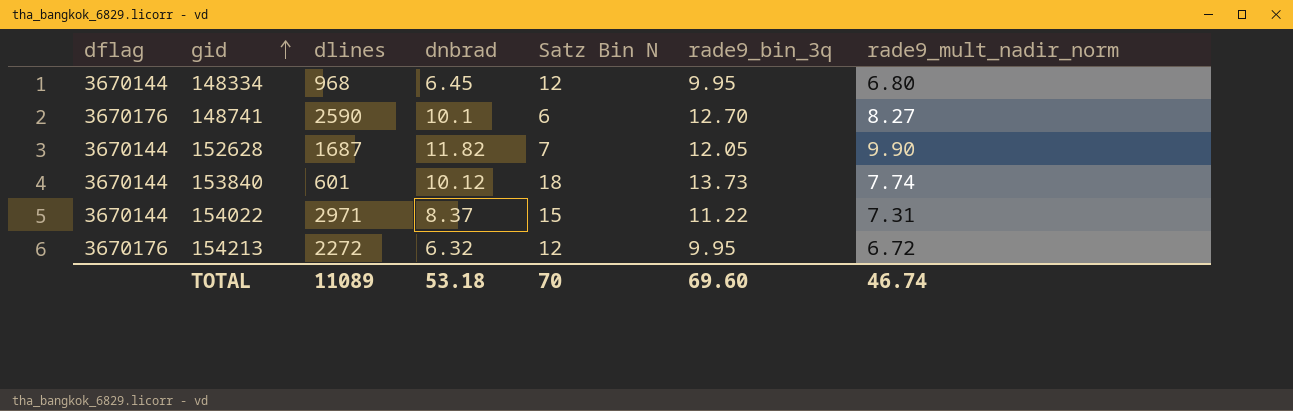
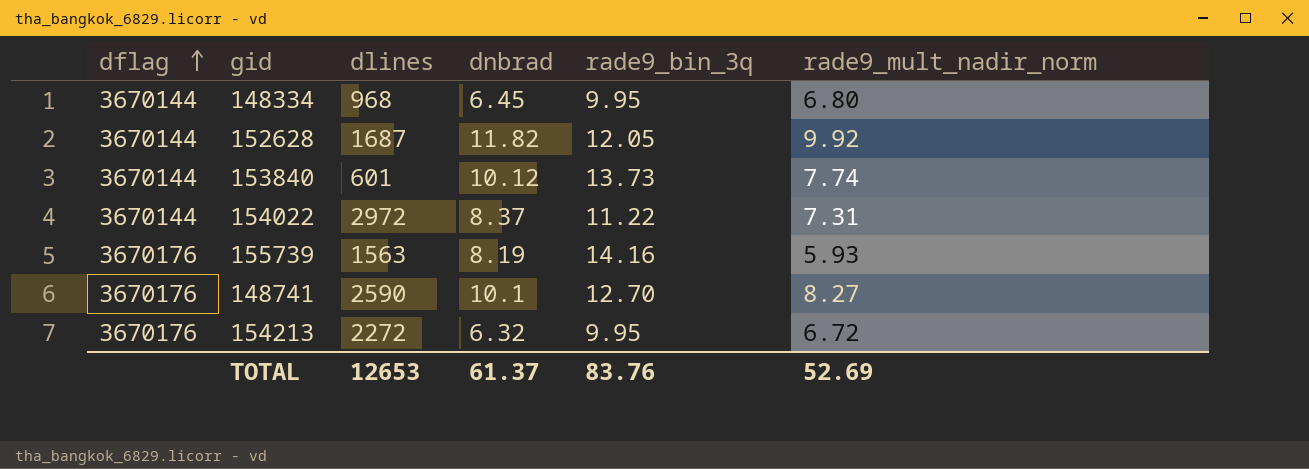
row order: gid ascending -> dflag ascending
column Satz Bin N | position: 5 -> none
152628 | rade9_mult_nadir_norm: 9.90 -> 9.92
154022 | dlines: 2971 -> 2972
row 155739: none -> 3670176 | 1563 | 8.19 | 14.16 | 5.93
TOTAL | dlines: 11089 -> 12653
TOTAL | dnbrad: 53.18 -> 61.37
TOTAL | rade9_bin_3q: 69.60 -> 83.76
TOTAL | rade9_mult_nadir_norm: 46.74 -> 52.69

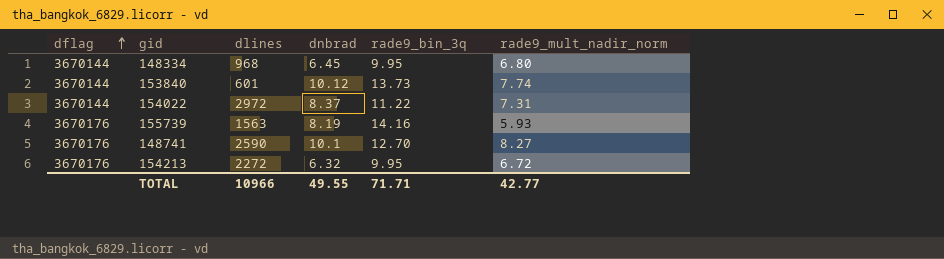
row 152628: 3670144 | 1687 | 11.82 | 12.05 | 9.92 -> none
TOTAL | dlines: 12653 -> 10966
TOTAL | dnbrad: 61.37 -> 49.55
TOTAL | rade9_bin_3q: 83.76 -> 71.71
TOTAL | rade9_mult_nadir_norm: 52.69 -> 42.77

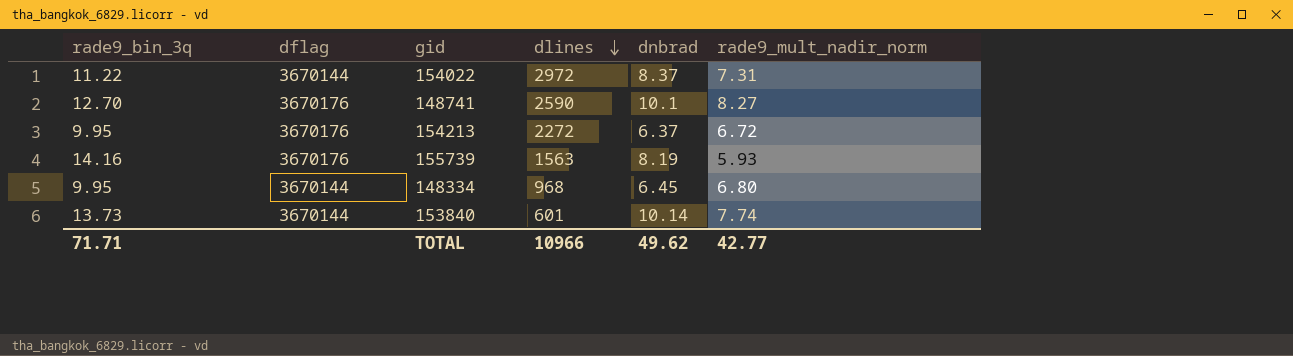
row order: dflag ascending -> dlines descending
column rade9_bin_3q | position: 5 -> 1
154213 | dnbrad: 6.32 -> 6.37
153840 | dnbrad: 10.12 -> 10.14
TOTAL | dnbrad: 49.55 -> 49.62

